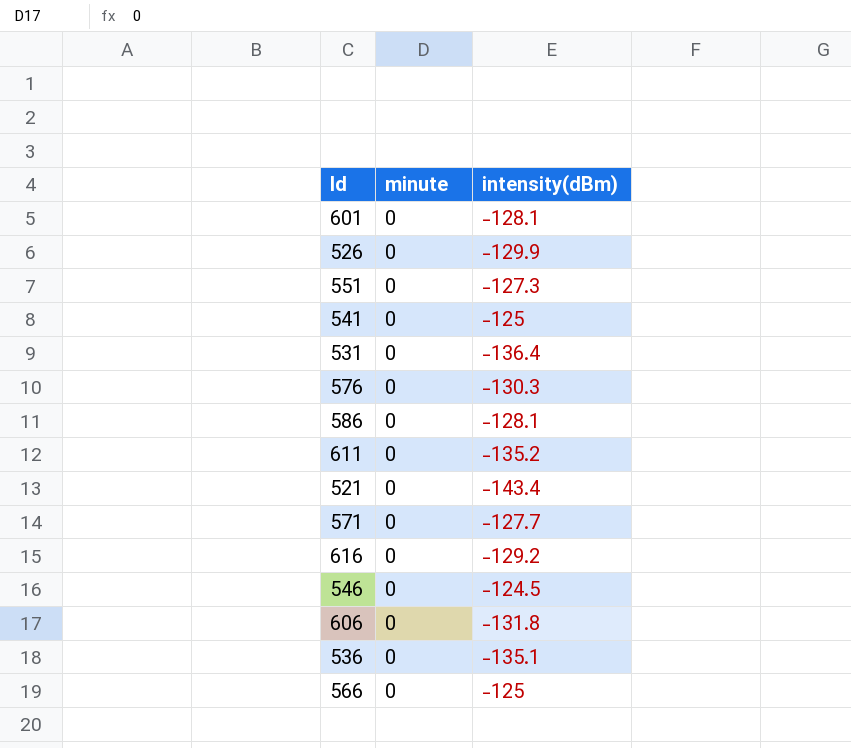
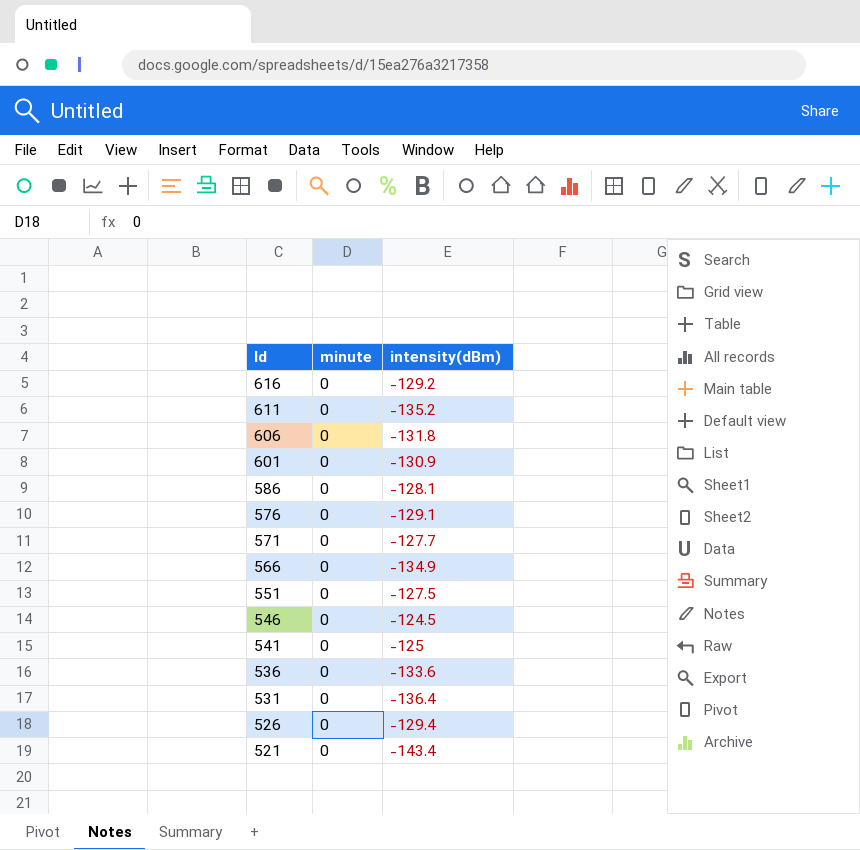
row order: none -> Id descending
601 | intensity(dBm): -128.1 -> -130.9
576 | intensity(dBm): -130.3 -> -129.1
566 | intensity(dBm): -125 -> -134.9
551 | intensity(dBm): -127.3 -> -127.5
536 | intensity(dBm): -135.1 -> -133.6
526 | intensity(dBm): -129.9 -> -129.4

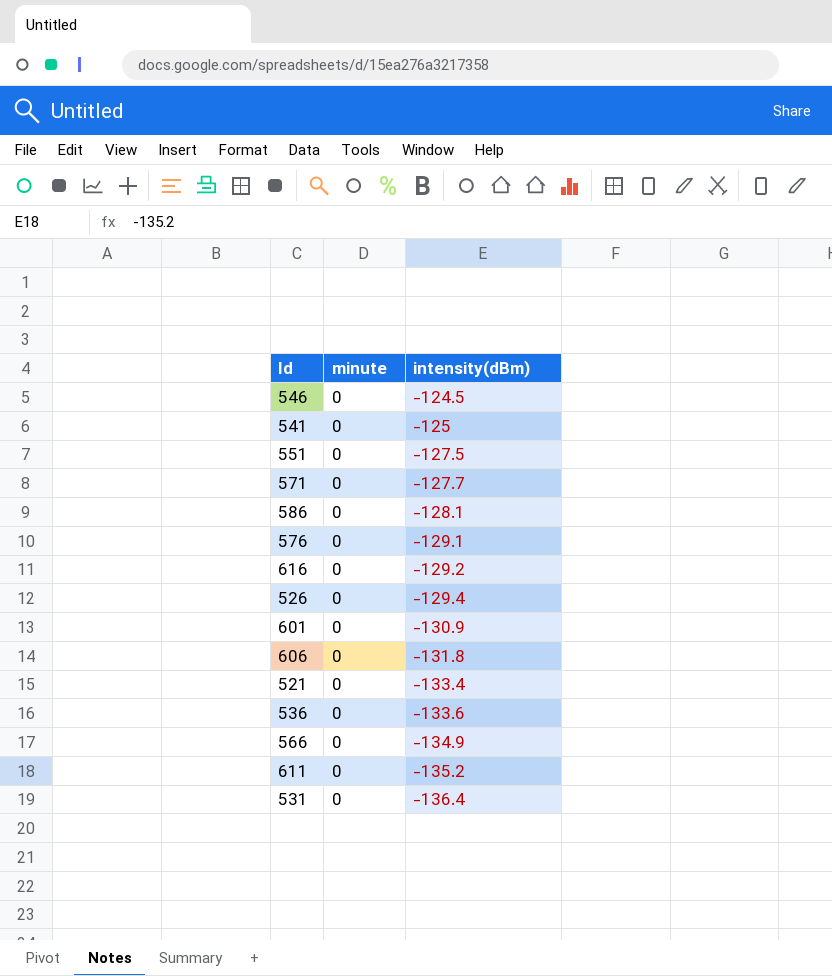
row order: Id descending -> intensity(dBm) descending
521 | intensity(dBm): -143.4 -> -133.4

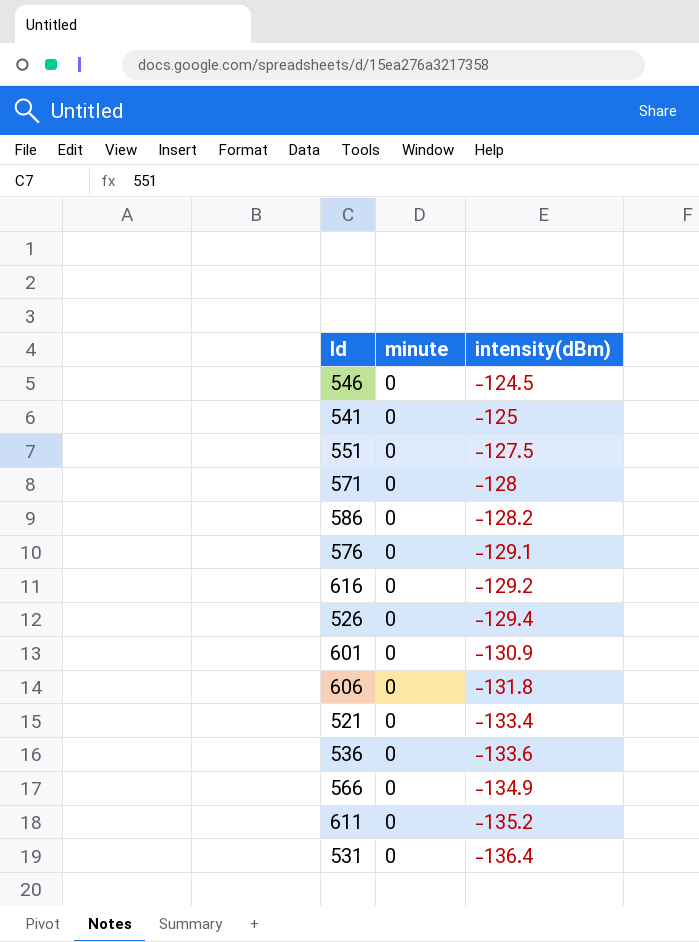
571 | intensity(dBm): -127.7 -> -128
586 | intensity(dBm): -128.1 -> -128.2

